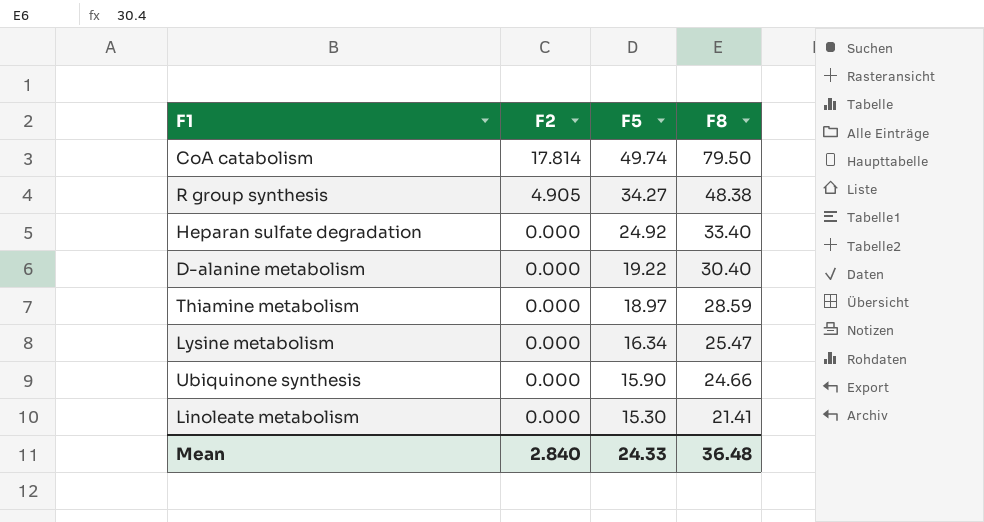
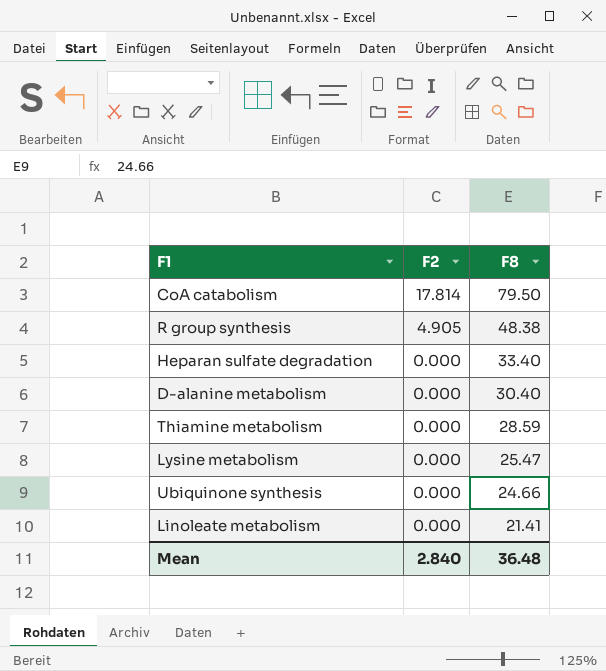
column F5 | position: 3 -> none

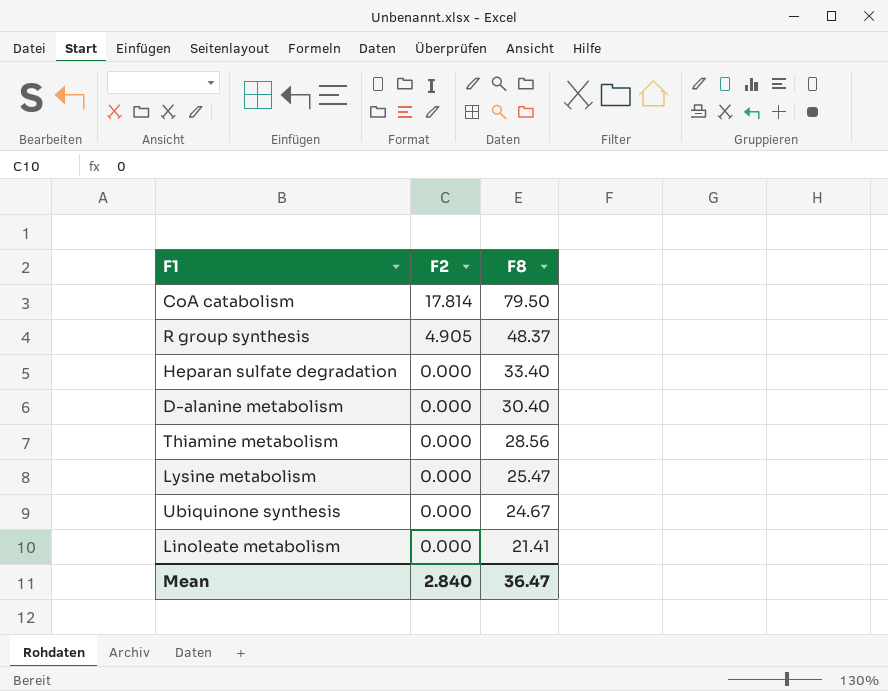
R group synthesis | F8: 48.38 -> 48.37
Thiamine metabolism | F8: 28.59 -> 28.56
Ubiquinone synthesis | F8: 24.66 -> 24.67
Mean | F8: 36.48 -> 36.47

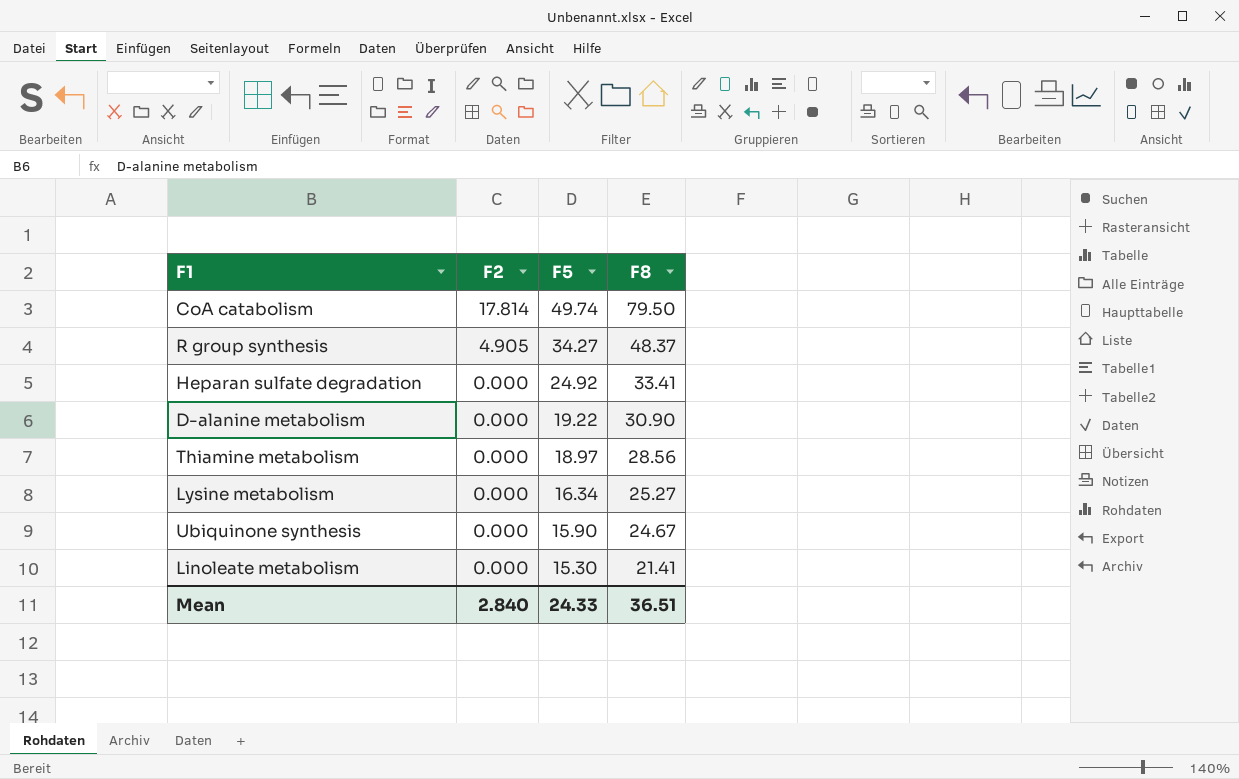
column F5 | position: none -> 3
Heparan sulfate degradation | F8: 33.40 -> 33.41
D-alanine metabolism | F8: 30.40 -> 30.90
Lysine metabolism | F8: 25.47 -> 25.27
Mean | F8: 36.47 -> 36.51

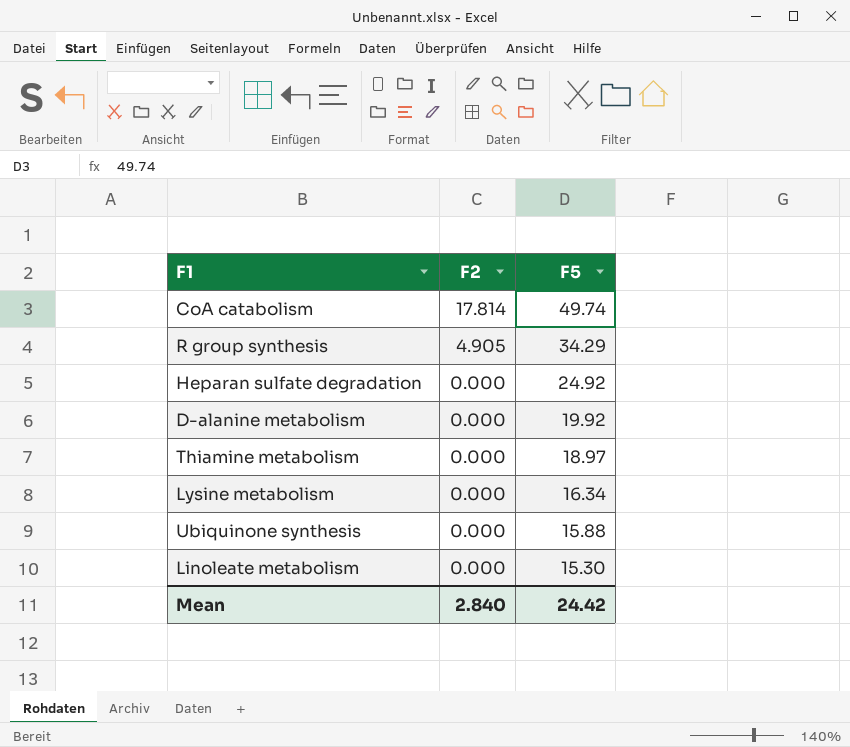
column F8 | position: 4 -> none
R group synthesis | F5: 34.27 -> 34.29
D-alanine metabolism | F5: 19.22 -> 19.92
Ubiquinone synthesis | F5: 15.90 -> 15.88
Mean | F5: 24.33 -> 24.42

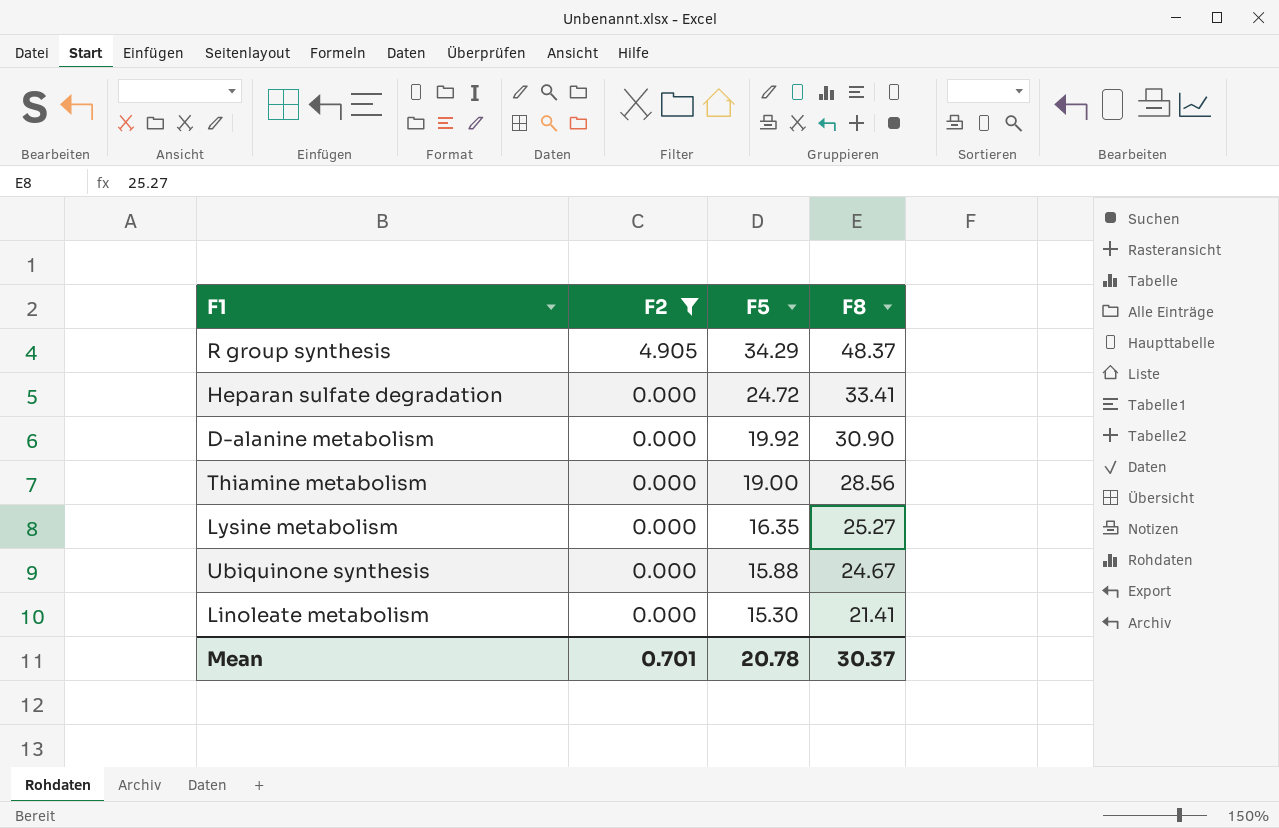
filter: none -> F2 != 17.814
column F8 | position: none -> 4
Heparan sulfate degradation | F5: 24.92 -> 24.72
Thiamine metabolism | F5: 18.97 -> 19.00
Lysine metabolism | F5: 16.34 -> 16.35
Mean | F2: 2.840 -> 0.701
Mean | F5: 24.42 -> 20.78

